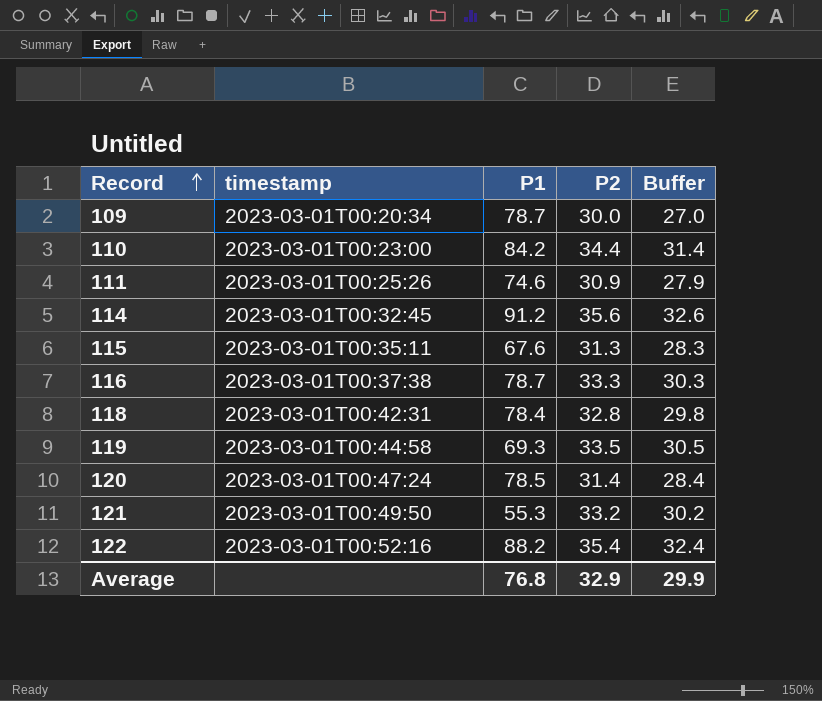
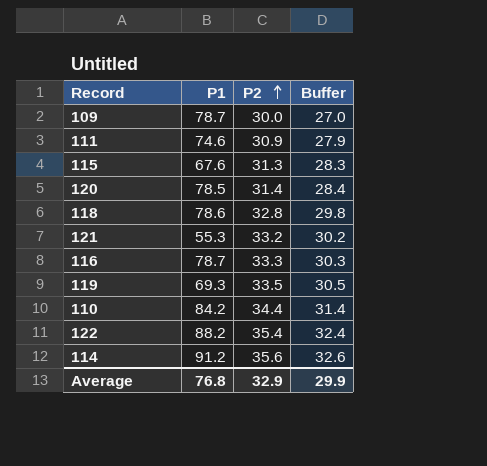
row order: Record ascending -> P2 ascending
column timestamp | position: 2 -> none
118 | P1: 78.4 -> 78.6

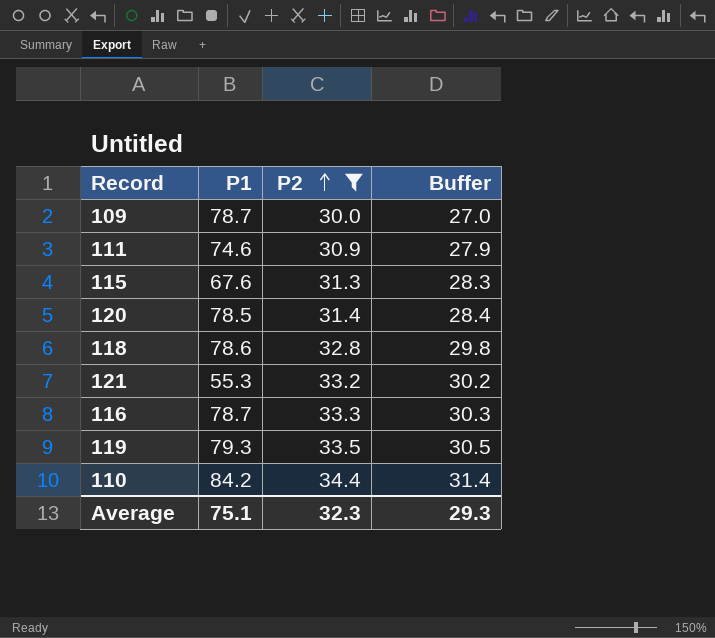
filter: none -> P2 <= 34.4
119 | P1: 69.3 -> 79.3
Average | P1: 76.8 -> 75.1
Average | P2: 32.9 -> 32.3
Average | Buffer: 29.9 -> 29.3

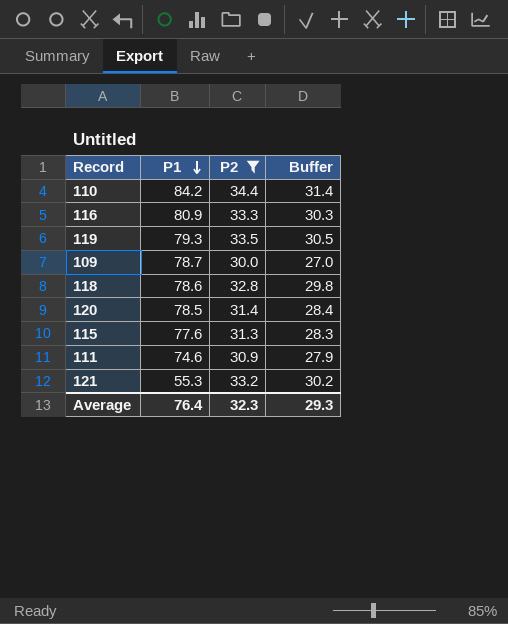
row order: P2 ascending -> P1 descending
116 | P1: 78.7 -> 80.9
115 | P1: 67.6 -> 77.6
Average | P1: 75.1 -> 76.4

